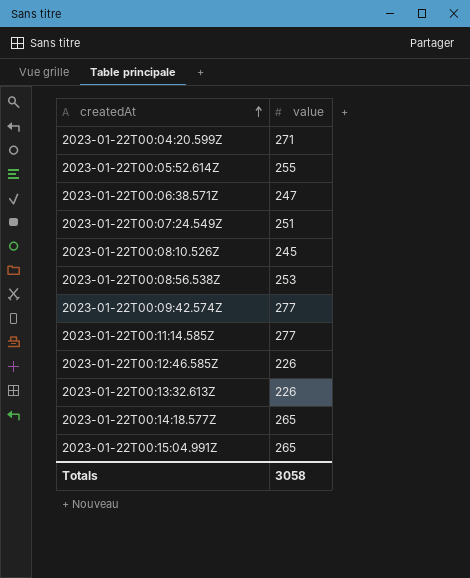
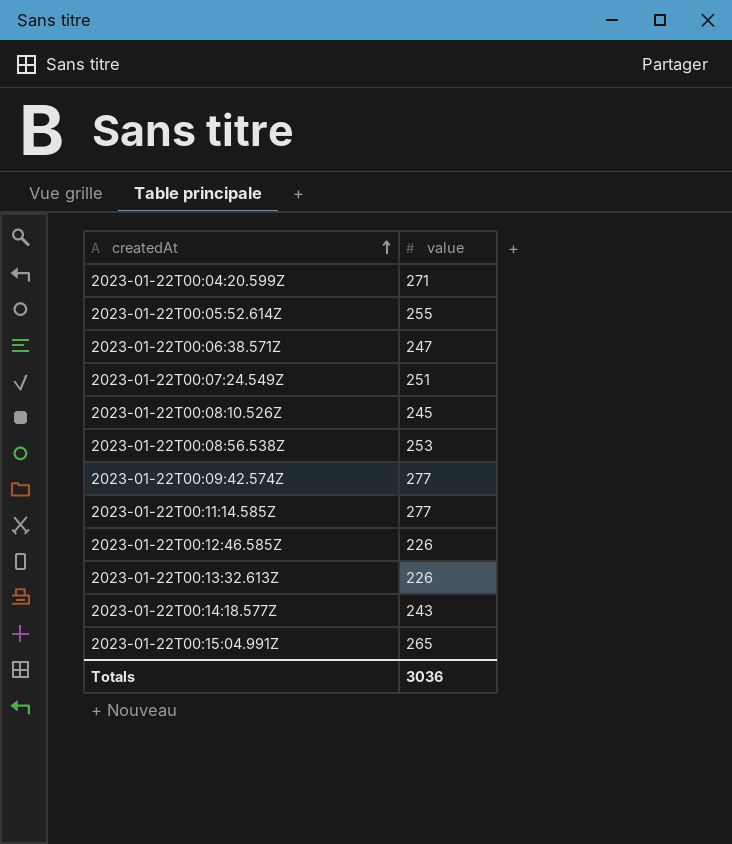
2023-01-22T00:14:18.577Z | value: 265 -> 243
Totals | value: 3058 -> 3036

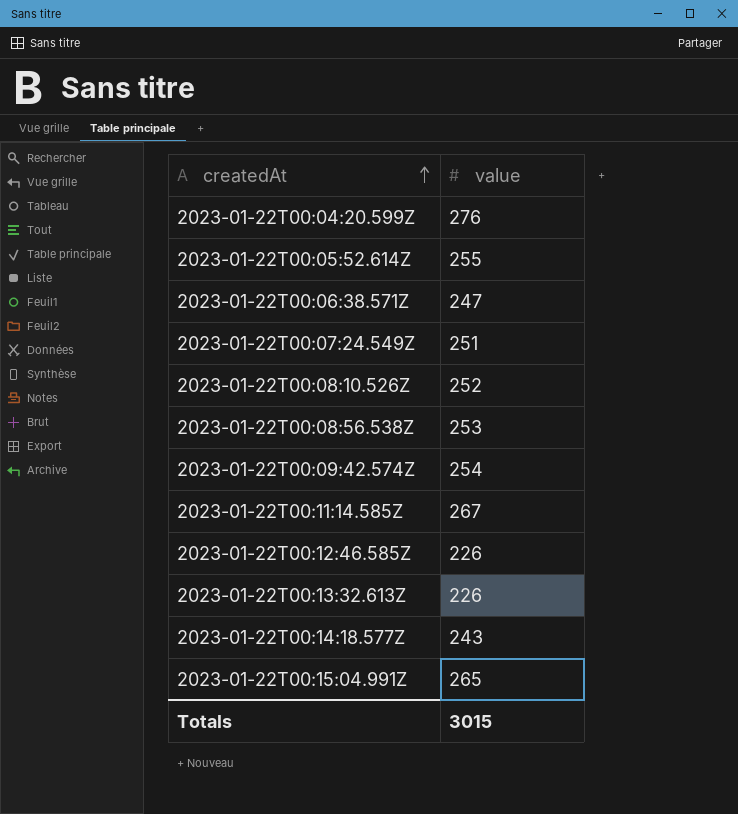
2023-01-22T00:04:20.599Z | value: 271 -> 276
2023-01-22T00:08:10.526Z | value: 245 -> 252
2023-01-22T00:09:42.574Z | value: 277 -> 254
2023-01-22T00:11:14.585Z | value: 277 -> 267
Totals | value: 3036 -> 3015

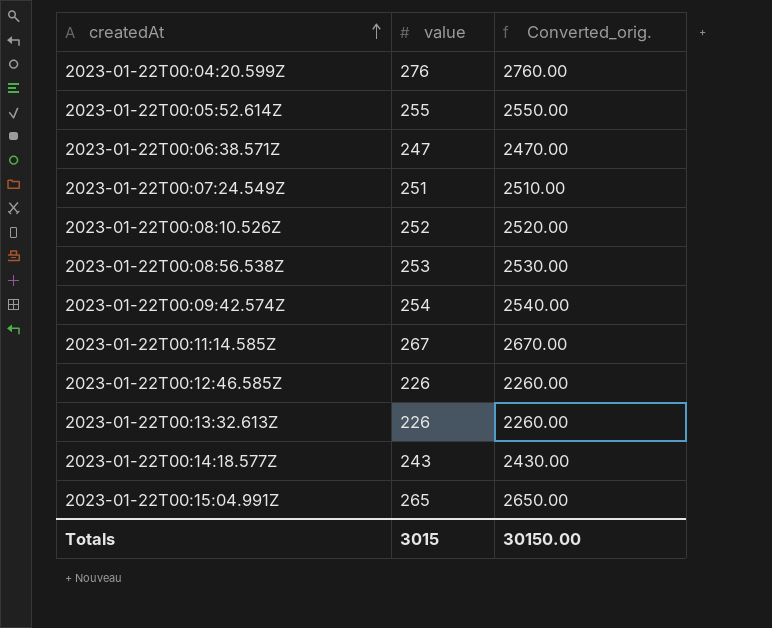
column Converted_orig. | formula: none -> [value] * 10

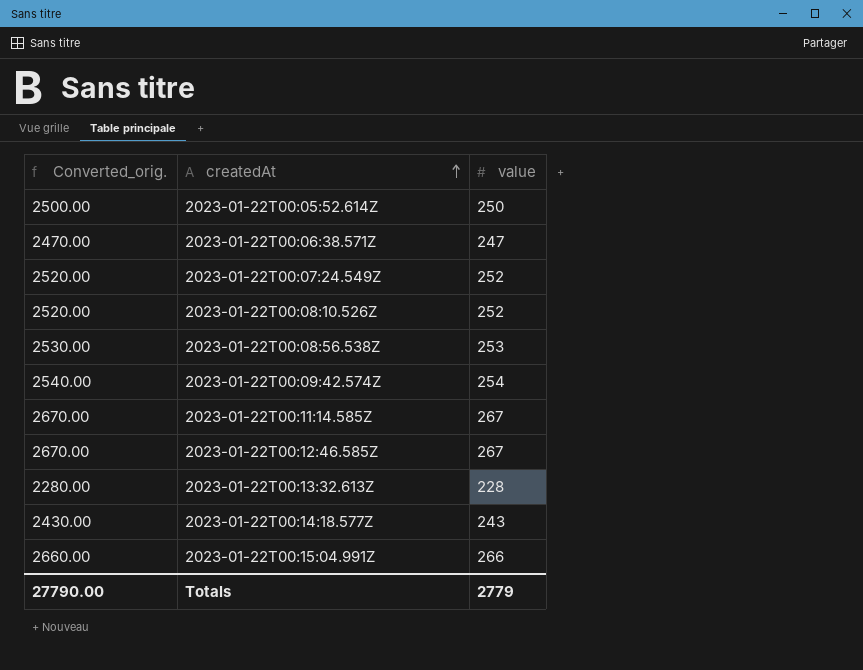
column Converted_orig. | position: 3 -> 1
row 2023-01-22T00:04:20.599Z: 276 | 2760.00 -> none
2023-01-22T00:05:52.614Z | Converted_orig.: 2550.00 -> 2500.00
2023-01-22T00:05:52.614Z | value: 255 -> 250
2023-01-22T00:07:24.549Z | Converted_orig.: 2510.00 -> 2520.00
2023-01-22T00:07:24.549Z | value: 251 -> 252
2023-01-22T00:12:46.585Z | Converted_orig.: 2260.00 -> 2670.00
2023-01-22T00:12:46.585Z | value: 226 -> 267
2023-01-22T00:13:32.613Z | Converted_orig.: 2260.00 -> 2280.00
2023-01-22T00:13:32.613Z | value: 226 -> 228
2023-01-22T00:15:04.991Z | Converted_orig.: 2650.00 -> 2660.00
2023-01-22T00:15:04.991Z | value: 265 -> 266
Totals | Converted_orig.: 30150.00 -> 27790.00
Totals | value: 3015 -> 2779

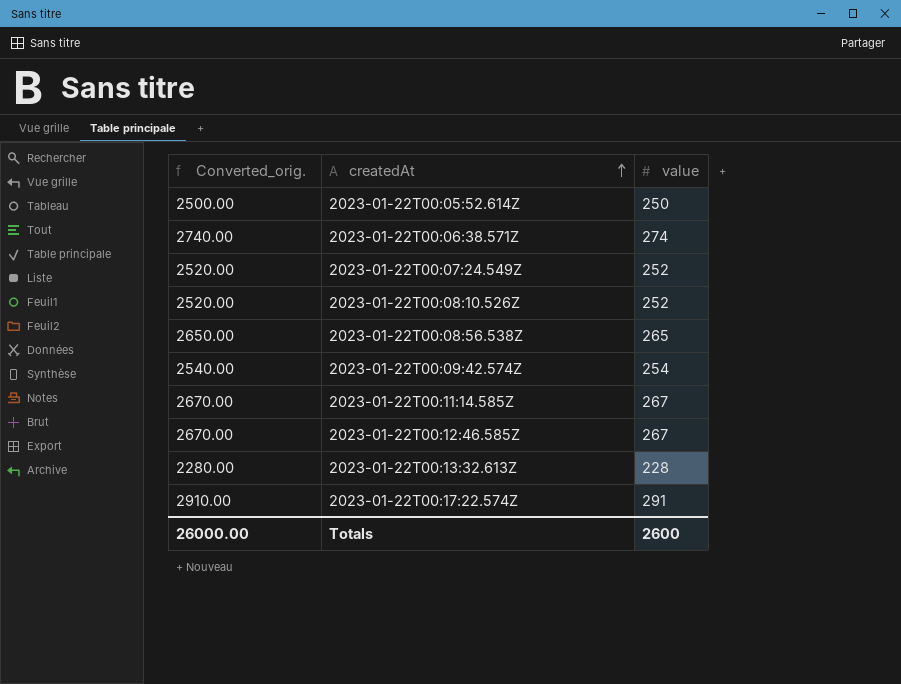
row 2023-01-22T00:14:18.577Z: 2430.00 | 243 -> none
row 2023-01-22T00:15:04.991Z: 2660.00 | 266 -> none
2023-01-22T00:06:38.571Z | Converted_orig.: 2470.00 -> 2740.00
2023-01-22T00:06:38.571Z | value: 247 -> 274
2023-01-22T00:08:56.538Z | Converted_orig.: 2530.00 -> 2650.00
2023-01-22T00:08:56.538Z | value: 253 -> 265
row 2023-01-22T00:17:22.574Z: none -> 2910.00 | 291
Totals | Converted_orig.: 27790.00 -> 26000.00
Totals | value: 2779 -> 2600

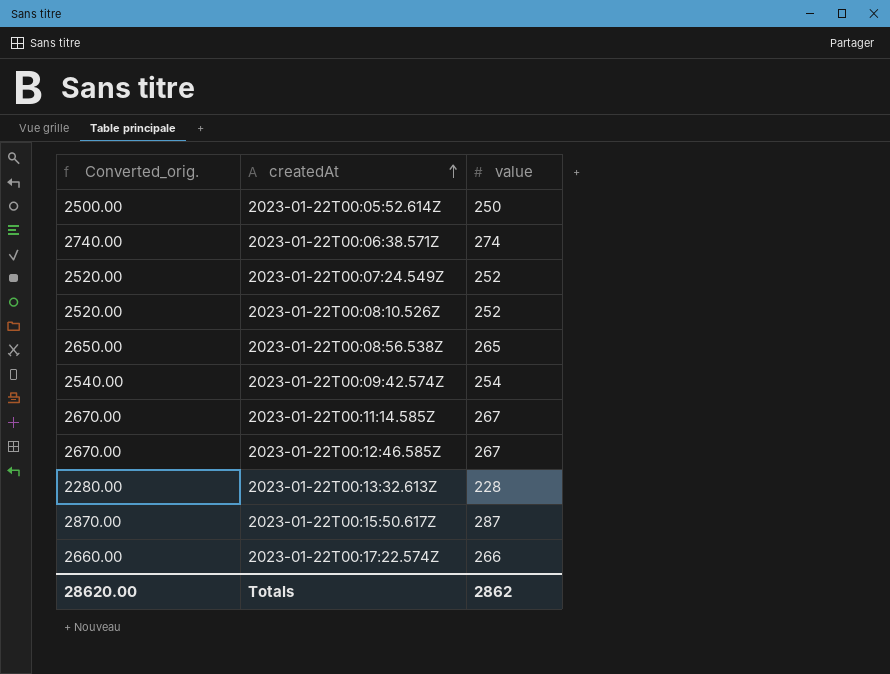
row 2023-01-22T00:15:50.617Z: none -> 2870.00 | 287
2023-01-22T00:17:22.574Z | Converted_orig.: 2910.00 -> 2660.00
2023-01-22T00:17:22.574Z | value: 291 -> 266
Totals | Converted_orig.: 26000.00 -> 28620.00
Totals | value: 2600 -> 2862

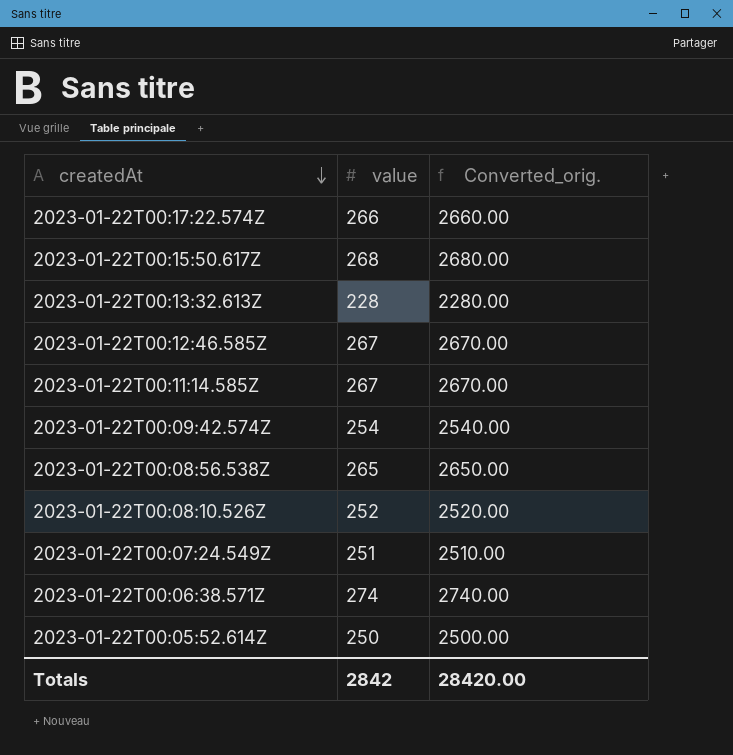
row order: createdAt ascending -> createdAt descending
column Converted_orig. | position: 1 -> 3
2023-01-22T00:15:50.617Z | value: 287 -> 268
2023-01-22T00:15:50.617Z | Converted_orig.: 2870.00 -> 2680.00
2023-01-22T00:07:24.549Z | value: 252 -> 251
2023-01-22T00:07:24.549Z | Converted_orig.: 2520.00 -> 2510.00
Totals | value: 2862 -> 2842
Totals | Converted_orig.: 28620.00 -> 28420.00

